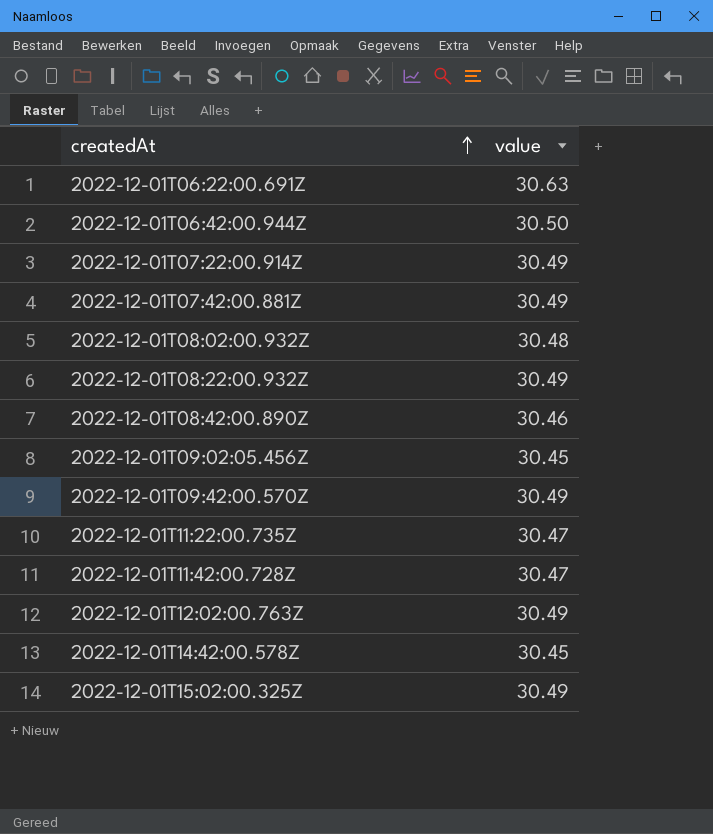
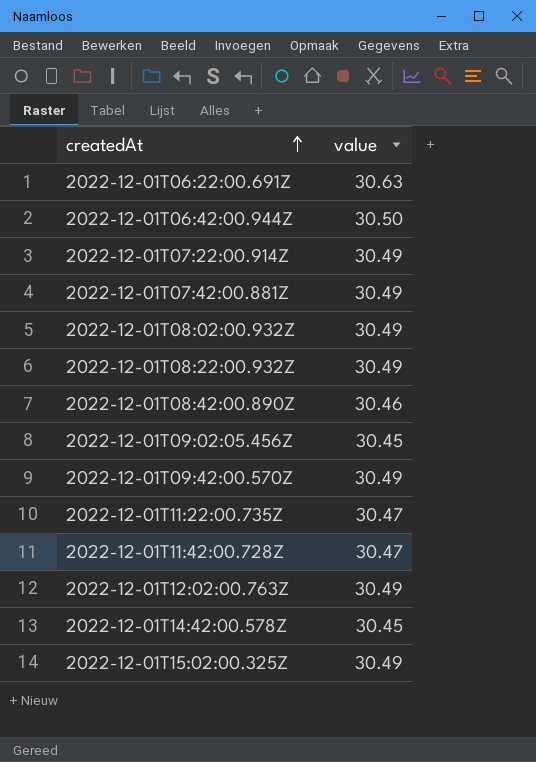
2022-12-01T08:02:00.932Z | value: 30.48 -> 30.49

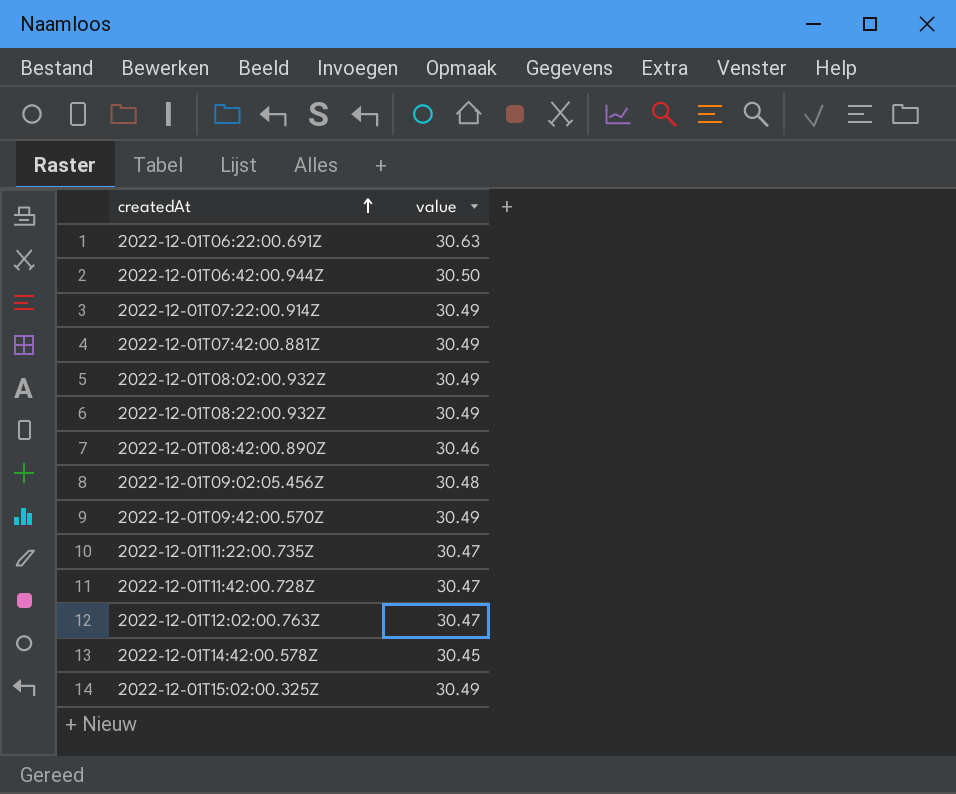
2022-12-01T09:02:05.456Z | value: 30.45 -> 30.48
2022-12-01T12:02:00.763Z | value: 30.49 -> 30.47

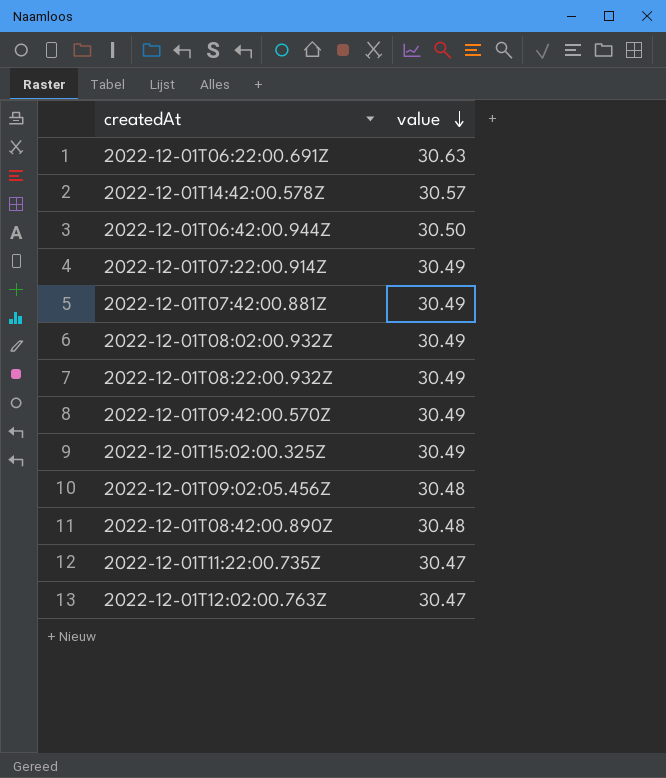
row order: createdAt ascending -> value descending
row 2022-12-01T11:42:00.728Z: 30.47 -> none
2022-12-01T14:42:00.578Z | value: 30.45 -> 30.57
2022-12-01T08:42:00.890Z | value: 30.46 -> 30.48

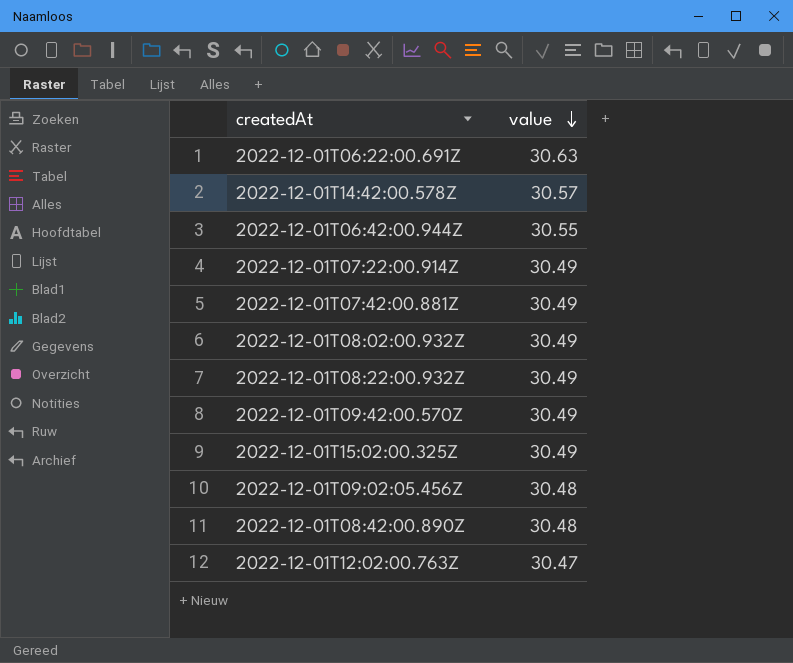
row 2022-12-01T11:22:00.735Z: 30.47 -> none
2022-12-01T06:42:00.944Z | value: 30.50 -> 30.55

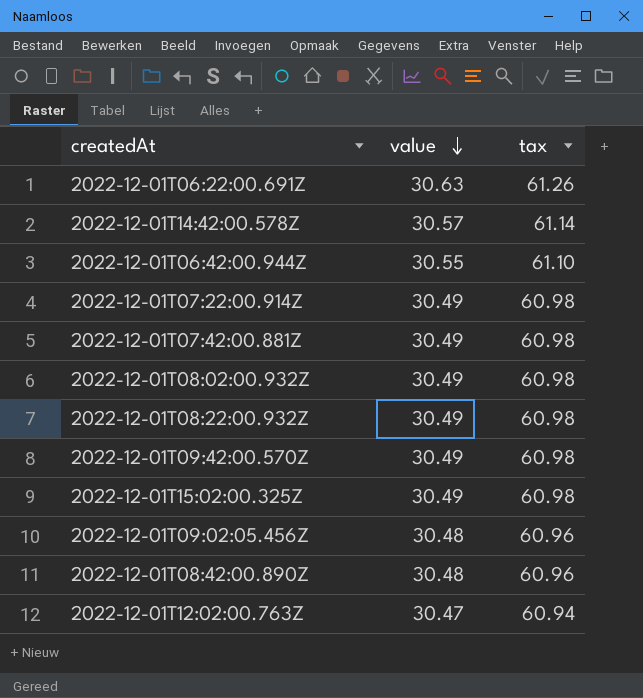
column tax | formula: none -> [value] * 2

